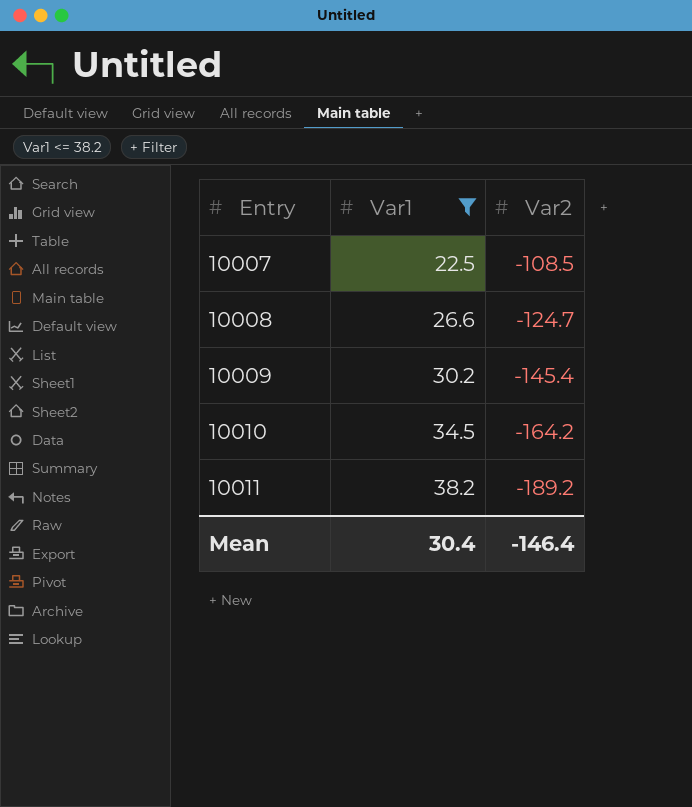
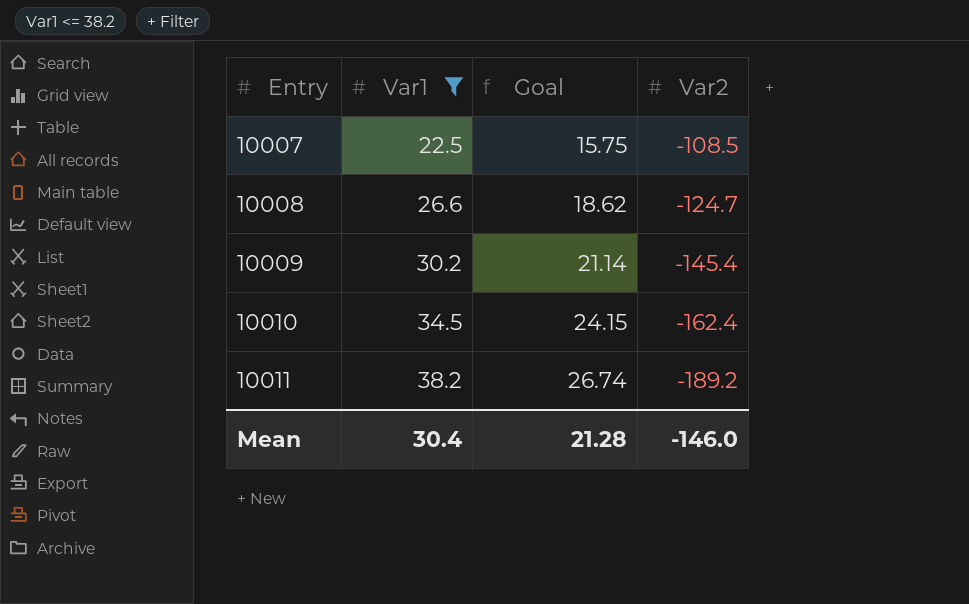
column Goal | formula: none -> [Var1] * 0.7
10010 | Var2: -164.2 -> -162.4
Mean | Var2: -146.4 -> -146.0

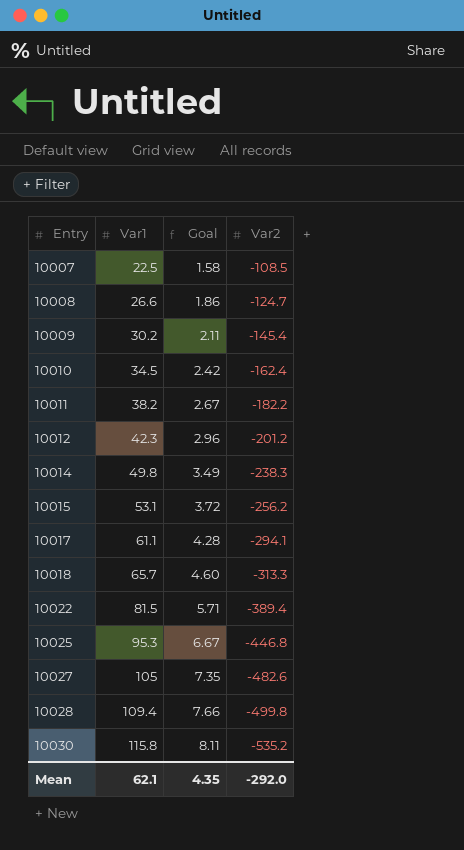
filter: Var1 <= 38.2 -> none
column Goal | formula: [Var1] * 0.7 -> [Var1] * 0.07
10011 | Var2: -189.2 -> -182.2
Mean | Var1: 30.4 -> 62.1
Mean | Goal: 21.28 -> 4.35
Mean | Var2: -146.0 -> -292.0

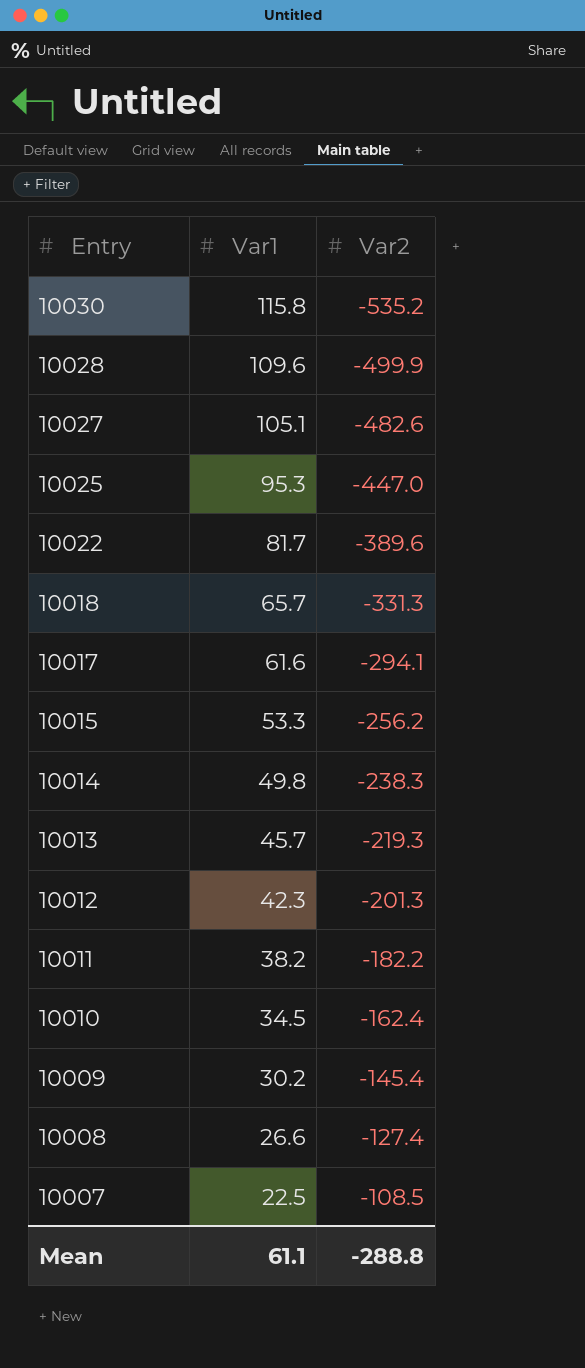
row order: Entry ascending -> Entry descending
column Goal | formula: [Var1] * 0.07 -> none
10028 | Var1: 109.4 -> 109.6
10028 | Var2: -499.8 -> -499.9
10027 | Var1: 105 -> 105.1
10025 | Var2: -446.8 -> -447.0
10022 | Var1: 81.5 -> 81.7
10022 | Var2: -389.4 -> -389.6
10018 | Var2: -313.3 -> -331.3
10017 | Var1: 61.1 -> 61.6
10015 | Var1: 53.1 -> 53.3
row 10013: none -> 45.7 | -219.3
10012 | Var2: -201.2 -> -201.3
10008 | Var2: -124.7 -> -127.4
Mean | Var1: 62.1 -> 61.1
Mean | Var2: -292.0 -> -288.8

